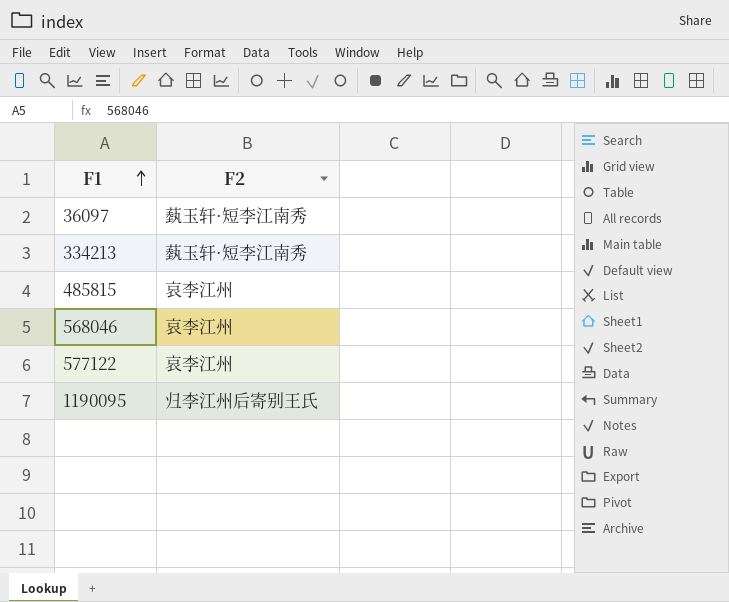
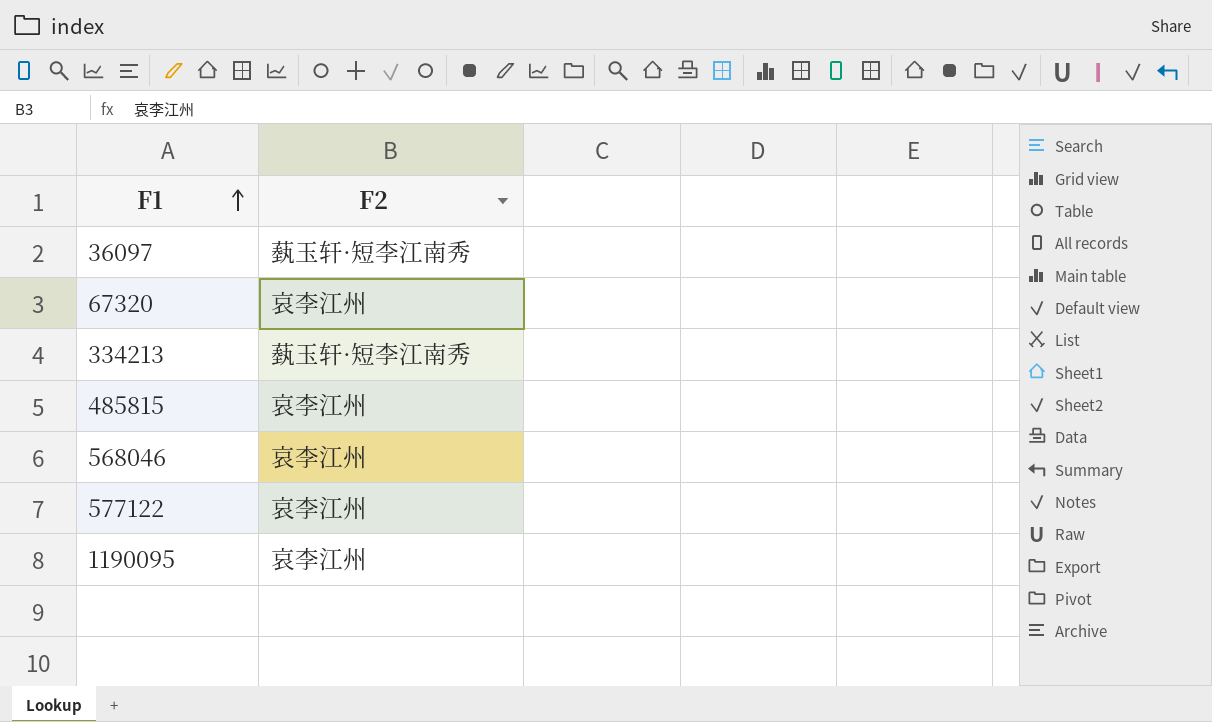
row 67320: none -> 哀李江州
1190095 | F2: 归李江州后寄别王氏 -> 哀李江州

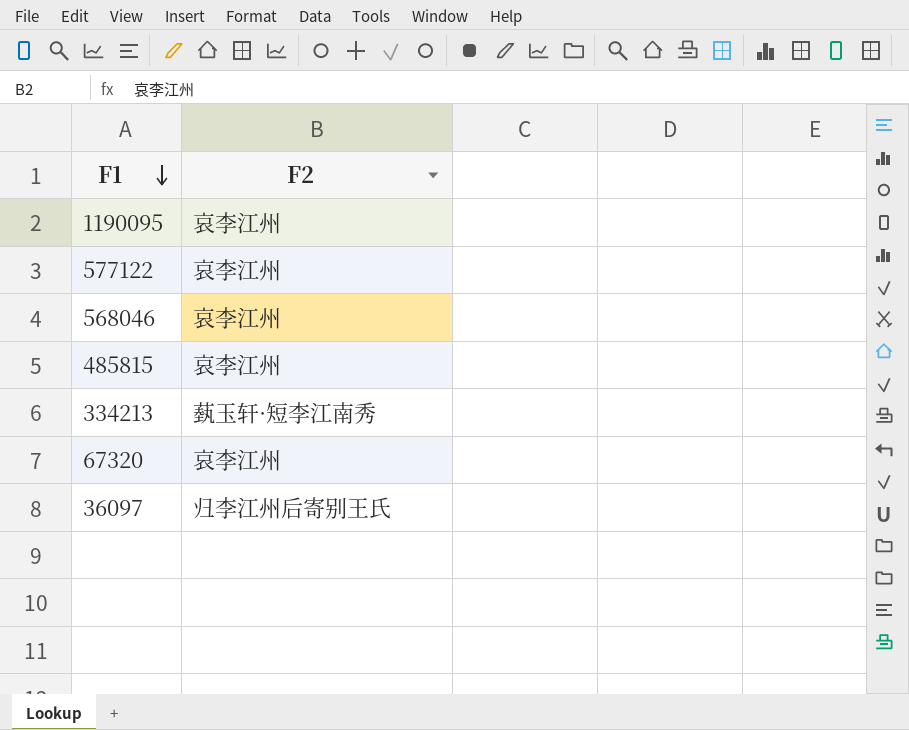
row order: F1 ascending -> F1 descending
36097 | F2: 蓺玉轩·短李江南秀 -> 归李江州后寄别王氏

